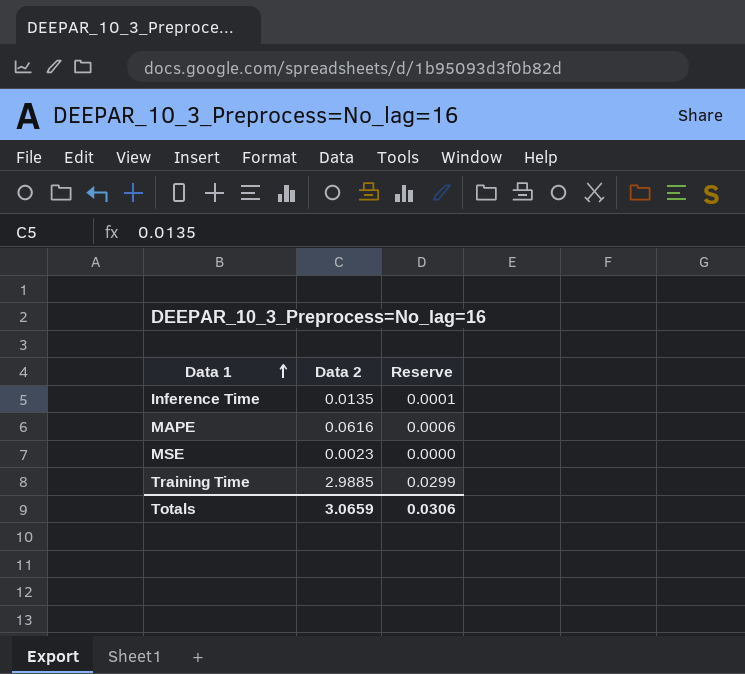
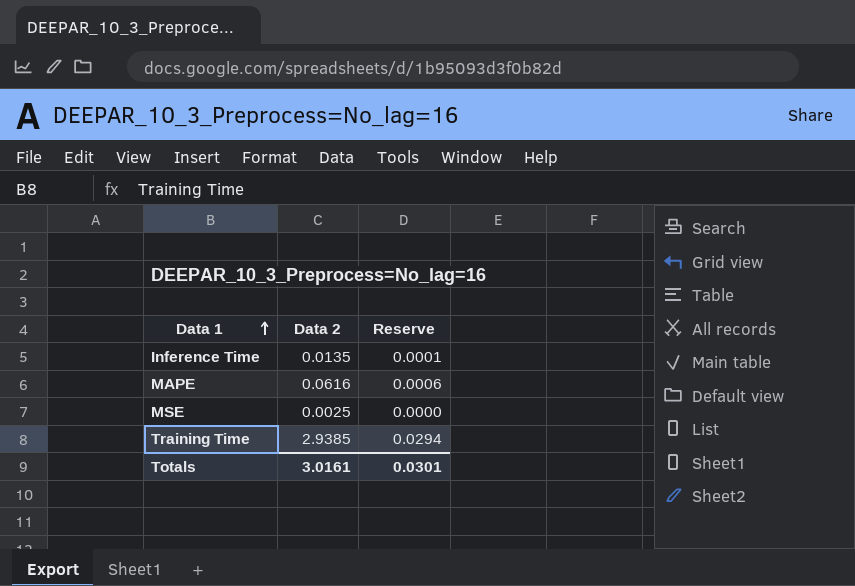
MSE | Data 2: 0.0023 -> 0.0025
Training Time | Data 2: 2.9885 -> 2.9385
Training Time | Reserve: 0.0299 -> 0.0294
Totals | Data 2: 3.0659 -> 3.0161
Totals | Reserve: 0.0306 -> 0.0301

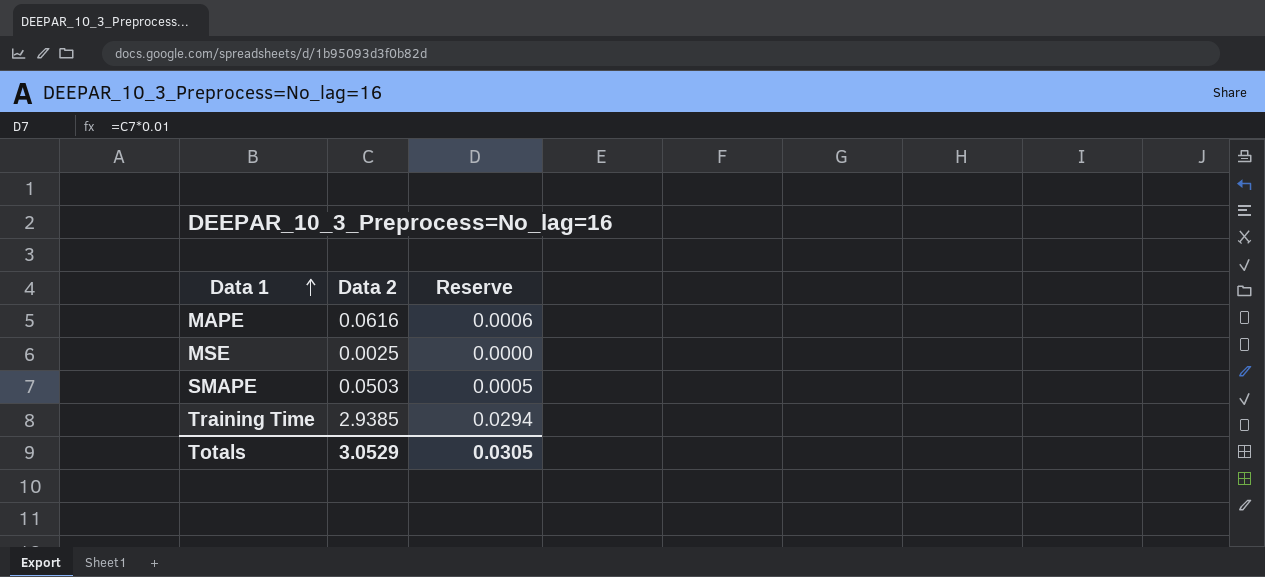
row Inference Time: 0.0135 | 0.0001 -> none
row SMAPE: none -> 0.0503 | 0.0005
Totals | Data 2: 3.0161 -> 3.0529
Totals | Reserve: 0.0301 -> 0.0305

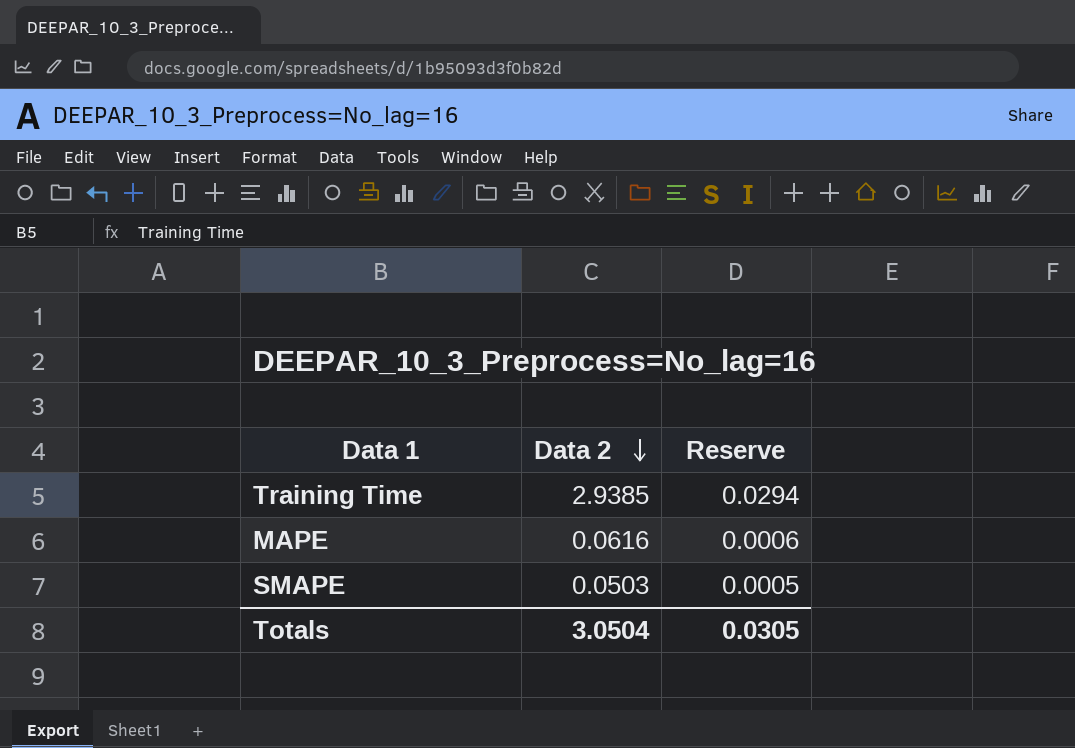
row order: Data 1 ascending -> Data 2 descending
row MSE: 0.0025 | 0.0000 -> none
Totals | Data 2: 3.0529 -> 3.0504

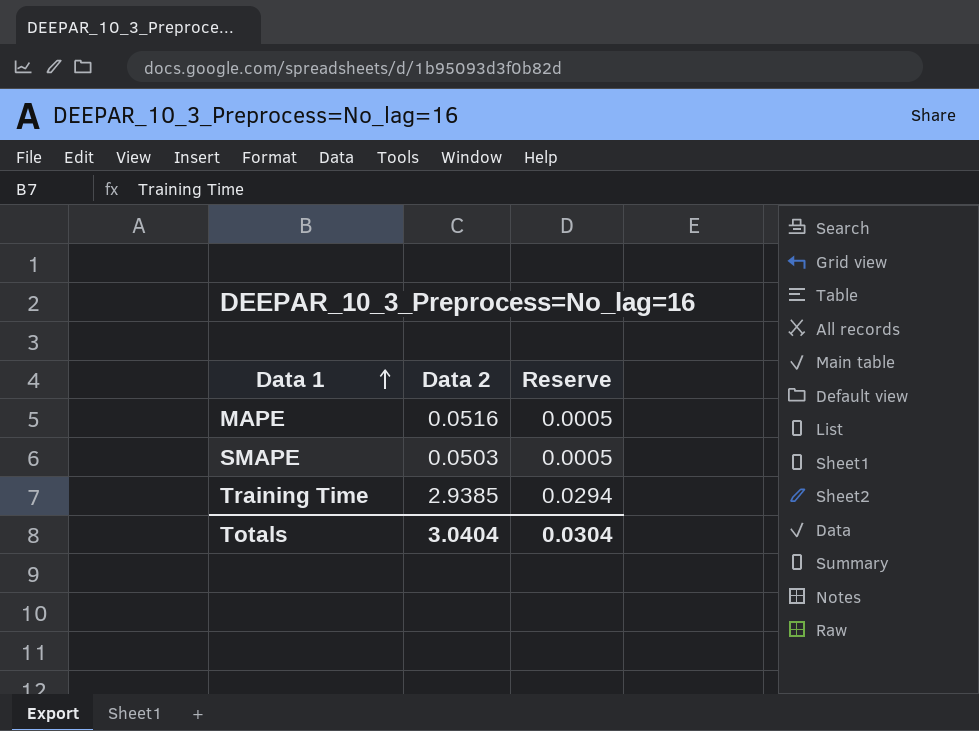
row order: Data 2 descending -> Data 1 ascending
MAPE | Data 2: 0.0616 -> 0.0516
MAPE | Reserve: 0.0006 -> 0.0005
Totals | Data 2: 3.0504 -> 3.0404
Totals | Reserve: 0.0305 -> 0.0304

